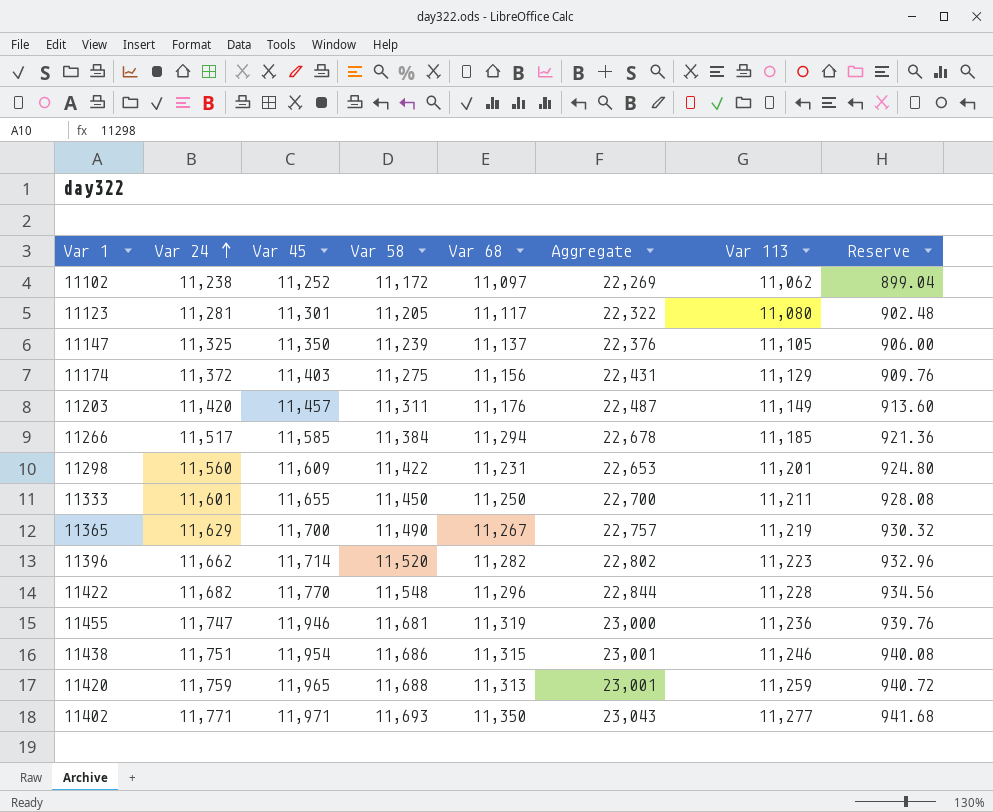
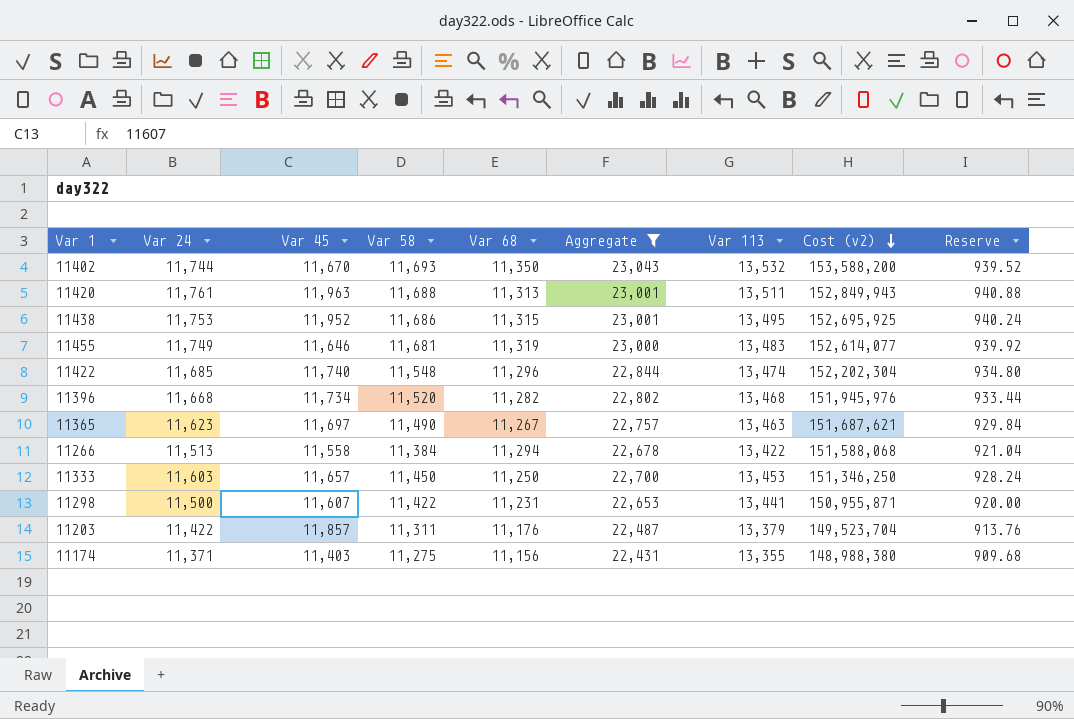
filter: none -> Aggregate >= 22,431
row order: Var 24 ascending -> Cost (v2) descending
column Cost (v2) | formula: none -> [Var 68] * [Var 113]
11402 | Var 24: 11,771 -> 11,744
11402 | Var 45: 11,971 -> 11,670
11402 | Var 113: 11,277 -> 13,532
11402 | Reserve: 941.68 -> 939.52
11420 | Var 24: 11,759 -> 11,761
11420 | Var 45: 11,965 -> 11,963
11420 | Var 113: 11,259 -> 13,511
11420 | Reserve: 940.72 -> 940.88
11438 | Var 24: 11,751 -> 11,753
11438 | Var 45: 11,954 -> 11,952
11438 | Var 113: 11,246 -> 13,495
11438 | Reserve: 940.08 -> 940.24
11455 | Var 24: 11,747 -> 11,749
11455 | Var 45: 11,946 -> 11,646
11455 | Var 113: 11,236 -> 13,483
11455 | Reserve: 939.76 -> 939.92
11422 | Var 24: 11,682 -> 11,685
11422 | Var 45: 11,770 -> 11,740
11422 | Var 113: 11,228 -> 13,474
11422 | Reserve: 934.56 -> 934.80
11396 | Var 24: 11,662 -> 11,668
11396 | Var 45: 11,714 -> 11,734
11396 | Var 113: 11,223 -> 13,468
11396 | Reserve: 932.96 -> 933.44
11365 | Var 24: 11,629 -> 11,623
11365 | Var 45: 11,700 -> 11,697
11365 | Var 113: 11,219 -> 13,463
11365 | Reserve: 930.32 -> 929.84
11266 | Var 24: 11,517 -> 11,513
11266 | Var 45: 11,585 -> 11,558
11266 | Var 113: 11,185 -> 13,422
11266 | Reserve: 921.36 -> 921.04
11333 | Var 24: 11,601 -> 11,603
11333 | Var 45: 11,655 -> 11,657
11333 | Var 113: 11,211 -> 13,453
11333 | Reserve: 928.08 -> 928.24
11298 | Var 24: 11,560 -> 11,500
11298 | Var 45: 11,609 -> 11,607
11298 | Var 113: 11,201 -> 13,441
11298 | Reserve: 924.80 -> 920.00
11203 | Var 24: 11,420 -> 11,422
11203 | Var 45: 11,457 -> 11,857
11203 | Var 113: 11,149 -> 13,379
11203 | Reserve: 913.60 -> 913.76
11174 | Var 24: 11,372 -> 11,371
11174 | Var 113: 11,129 -> 13,355
11174 | Reserve: 909.76 -> 909.68

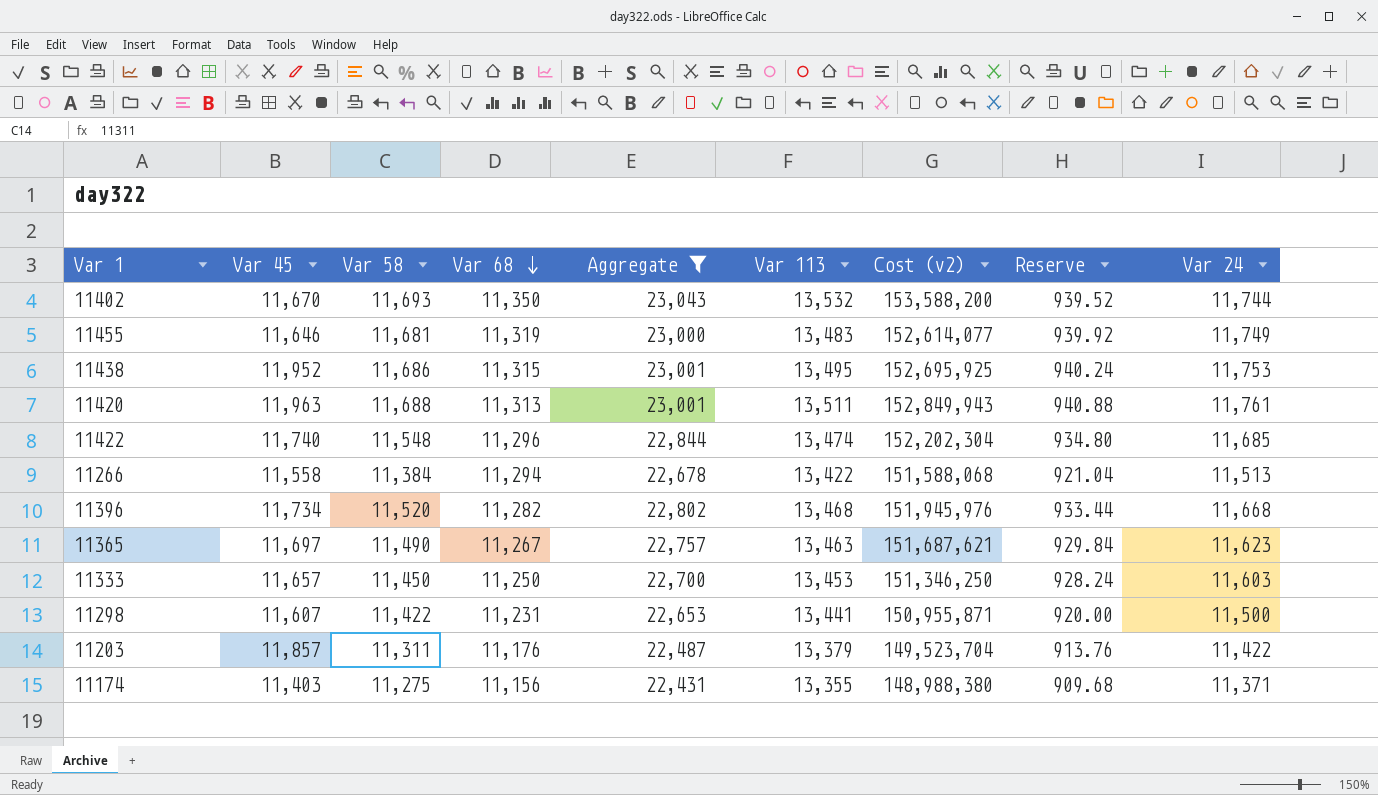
row order: Cost (v2) descending -> Var 68 descending
column Var 24 | position: 2 -> 9

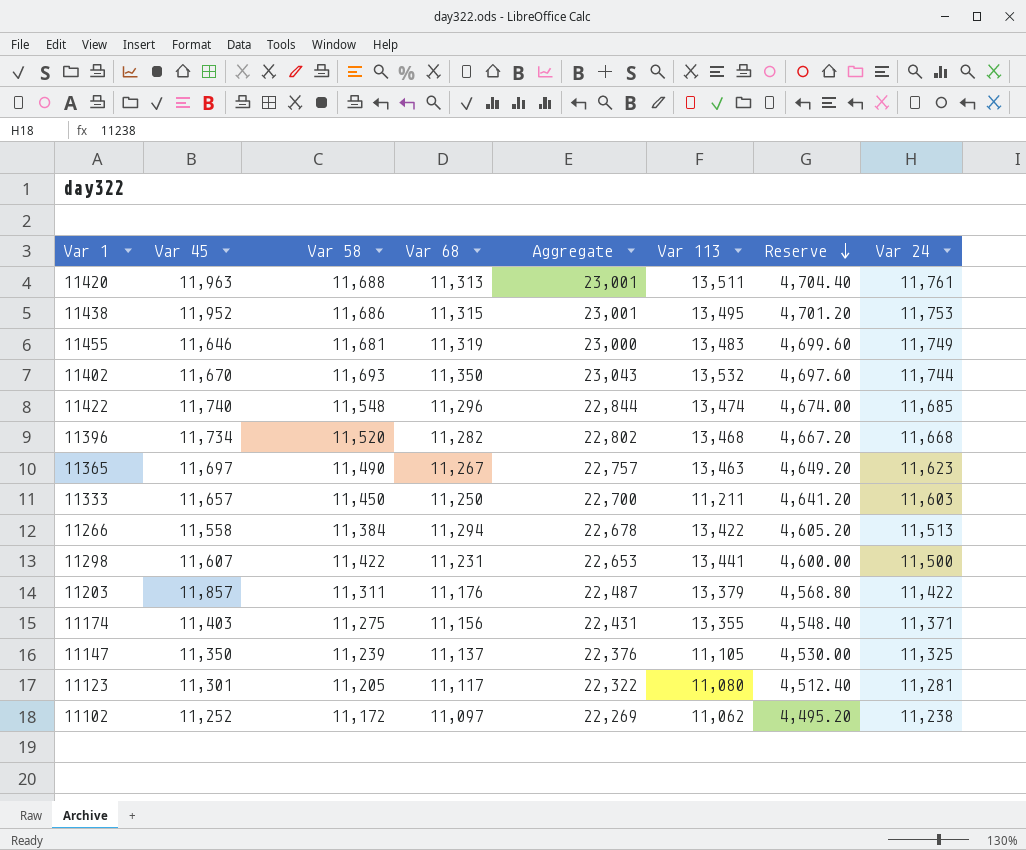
filter: Aggregate >= 22,431 -> none
row order: Var 68 descending -> Reserve descending
column Cost (v2) | formula: [Var 68] * [Var 113] -> none
column Reserve | formula: [Var 24] * 0.08 -> [Var 24] * 0.4
11333 | Var 113: 13,453 -> 11,211

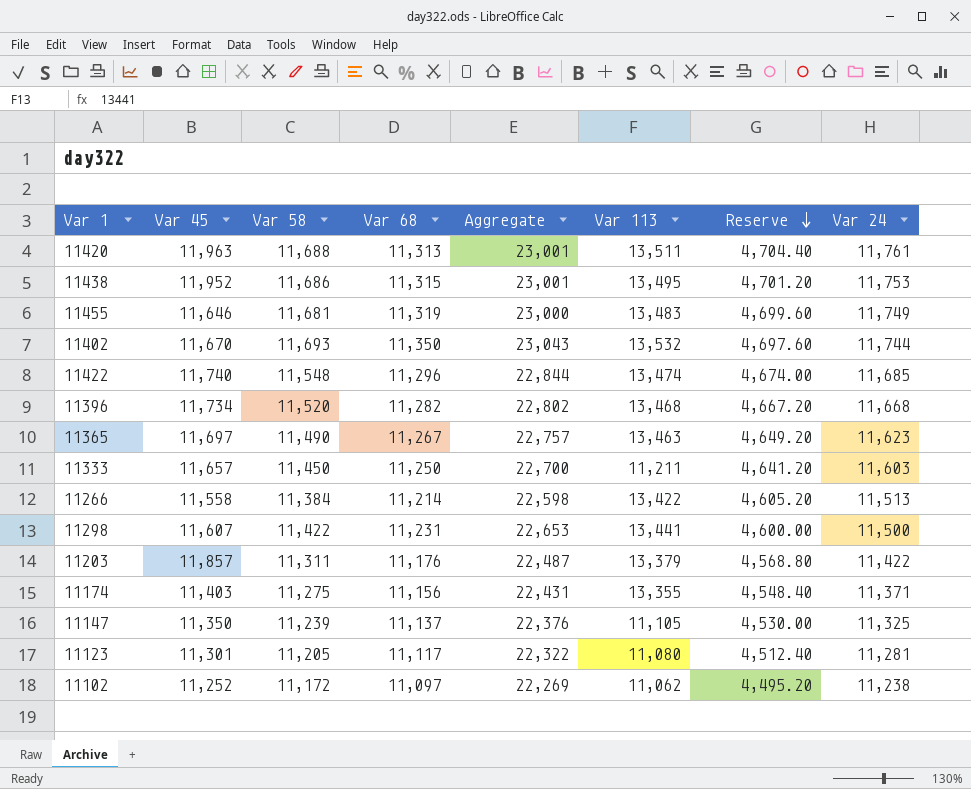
11266 | Var 68: 11,294 -> 11,214
11266 | Aggregate: 22,678 -> 22,598

